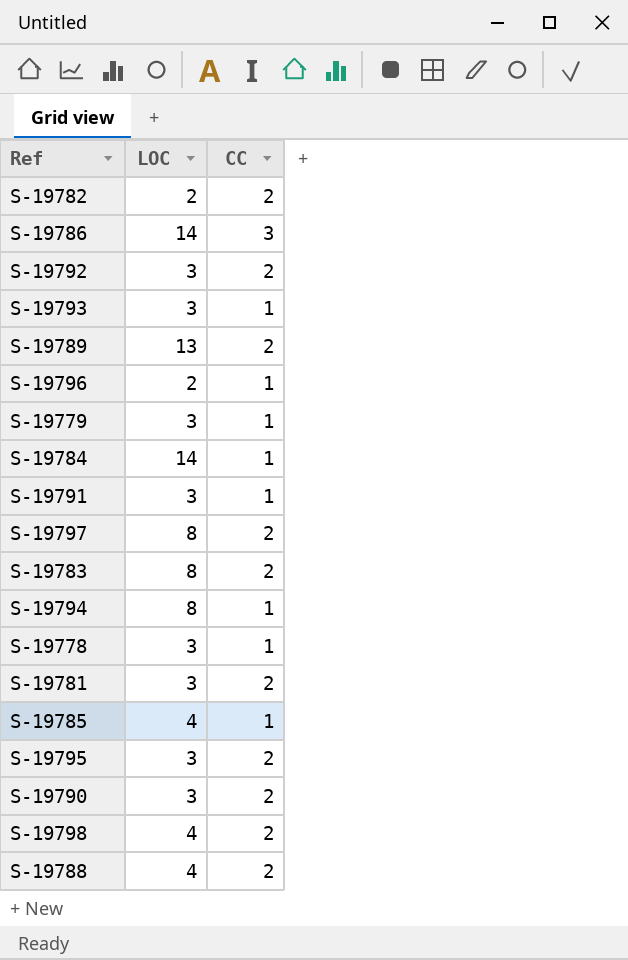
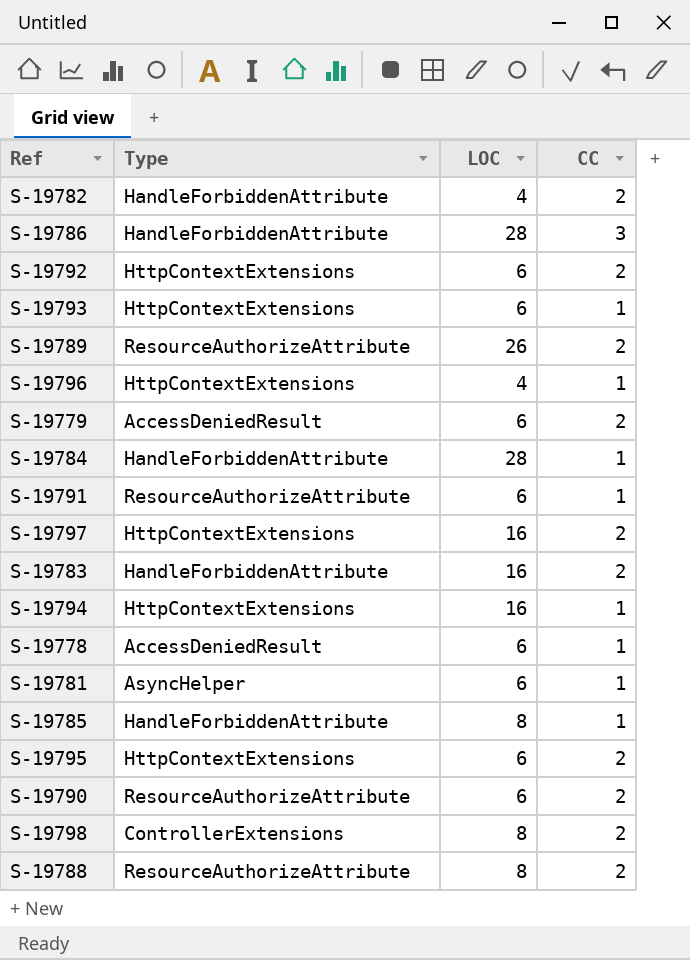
column Type | position: none -> 2
S-19782 | LOC: 2 -> 4
S-19786 | LOC: 14 -> 28
S-19792 | LOC: 3 -> 6
S-19793 | LOC: 3 -> 6
S-19789 | LOC: 13 -> 26
S-19796 | LOC: 2 -> 4
S-19779 | LOC: 3 -> 6
S-19779 | CC: 1 -> 2
S-19784 | LOC: 14 -> 28
S-19791 | LOC: 3 -> 6
S-19797 | LOC: 8 -> 16
S-19783 | LOC: 8 -> 16
S-19794 | LOC: 8 -> 16
S-19778 | LOC: 3 -> 6
S-19781 | LOC: 3 -> 6
S-19781 | CC: 2 -> 1
S-19785 | LOC: 4 -> 8
S-19795 | LOC: 3 -> 6
S-19790 | LOC: 3 -> 6
S-19798 | LOC: 4 -> 8
S-19788 | LOC: 4 -> 8

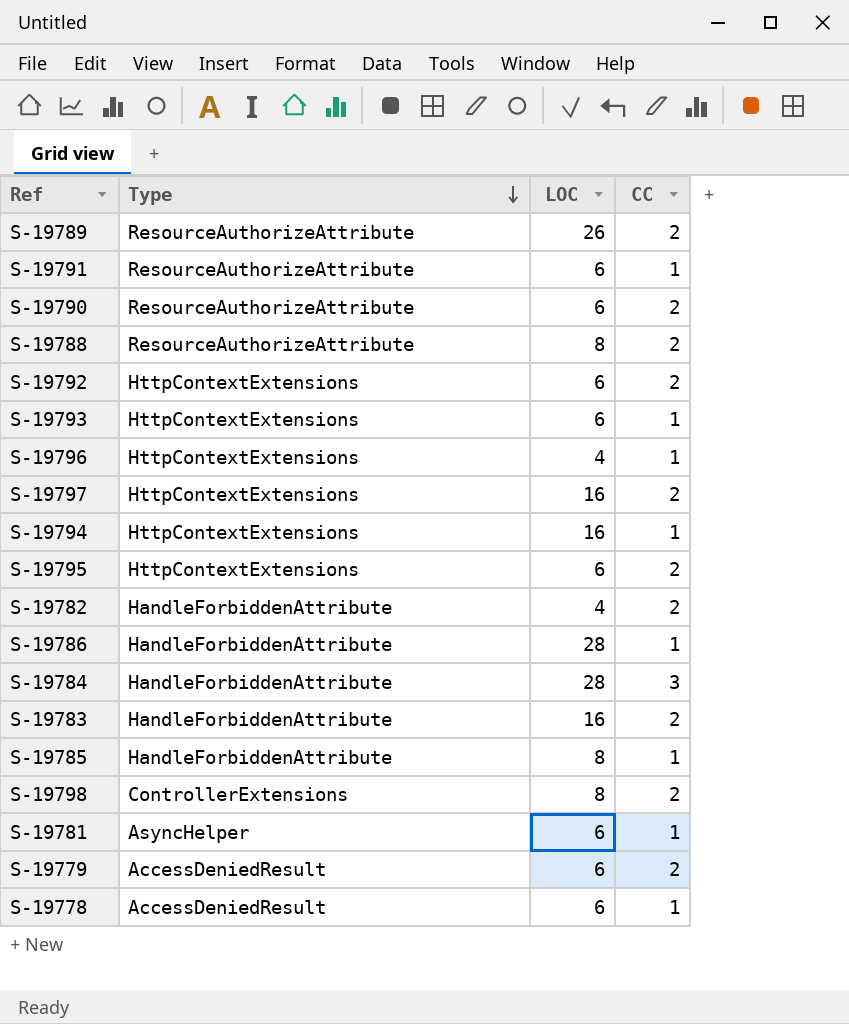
row order: none -> Type descending
S-19786 | CC: 3 -> 1
S-19784 | CC: 1 -> 3

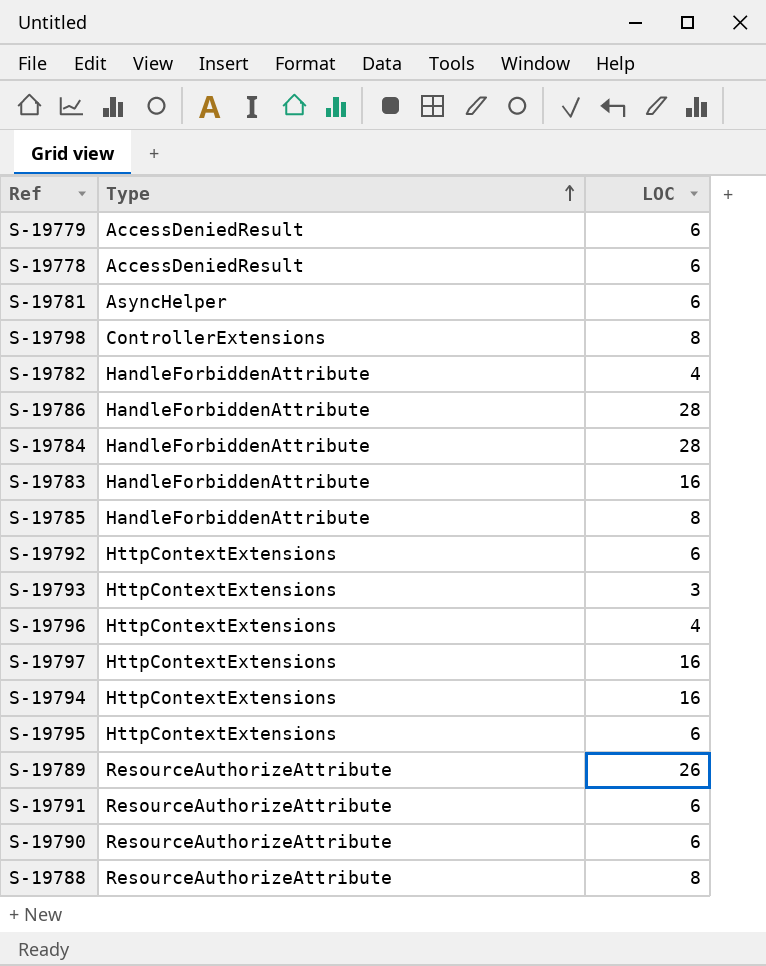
row order: Type descending -> Type ascending
column CC | position: 4 -> none
S-19793 | LOC: 6 -> 3

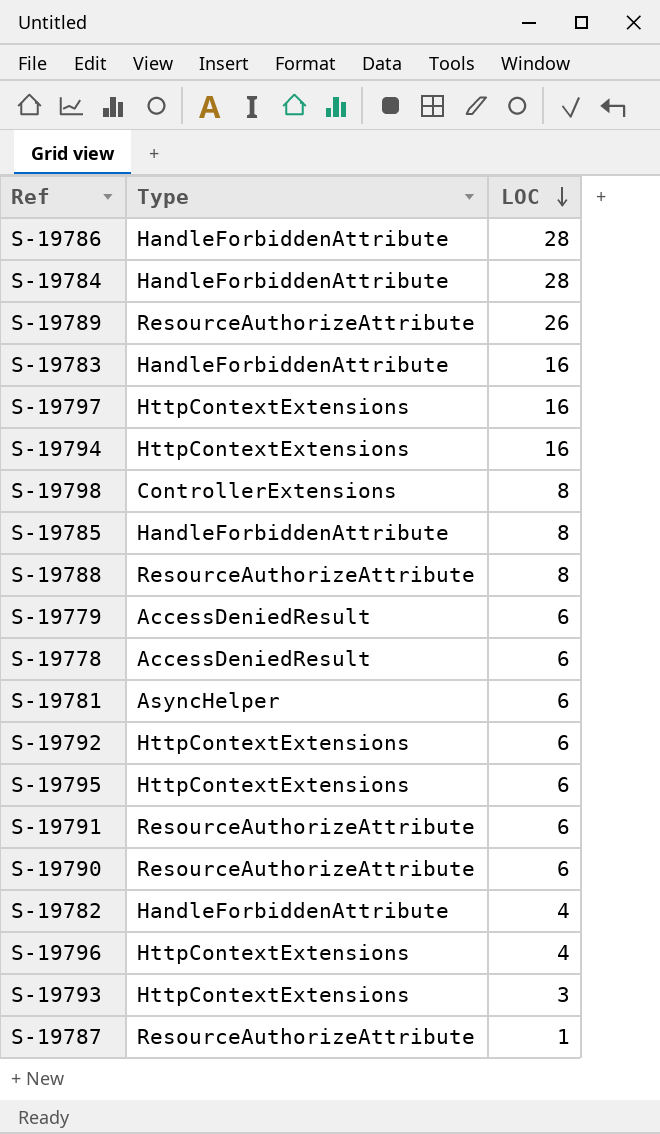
row order: Type ascending -> LOC descending
row S-19787: none -> ResourceAuthorizeAttribute | 1

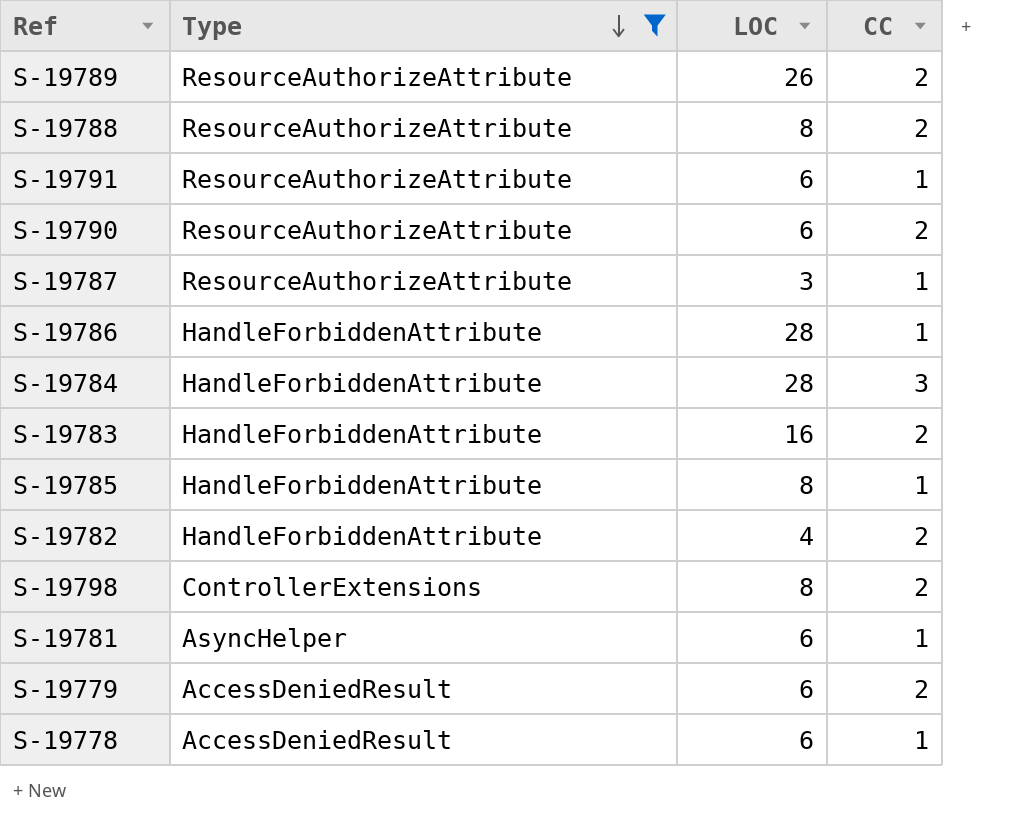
filter: none -> Type != HttpContextExtensions
row order: LOC descending -> Type descending
column CC | position: none -> 4
S-19787 | LOC: 1 -> 3

